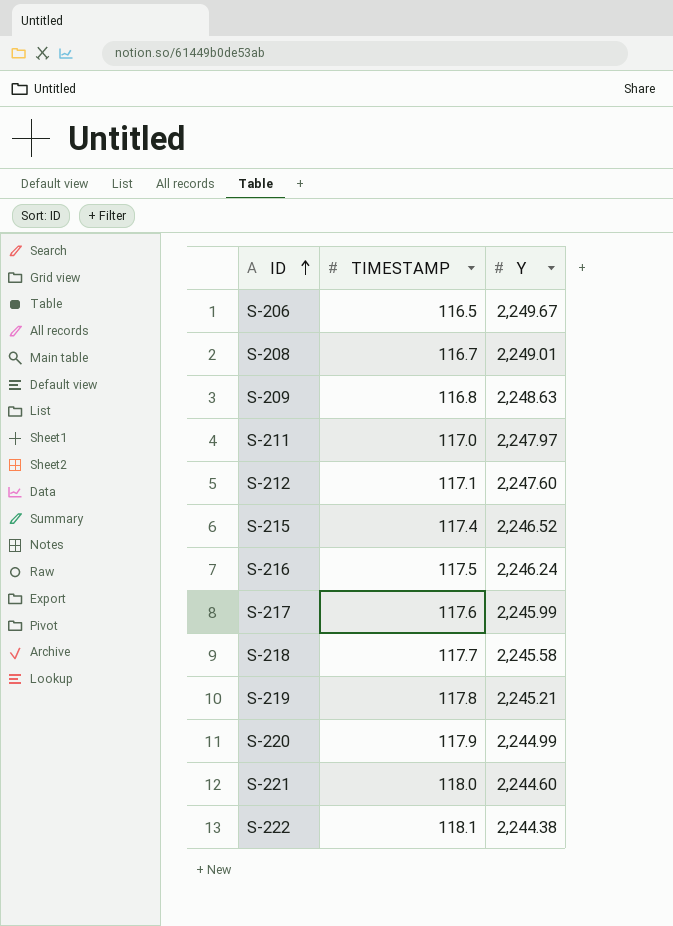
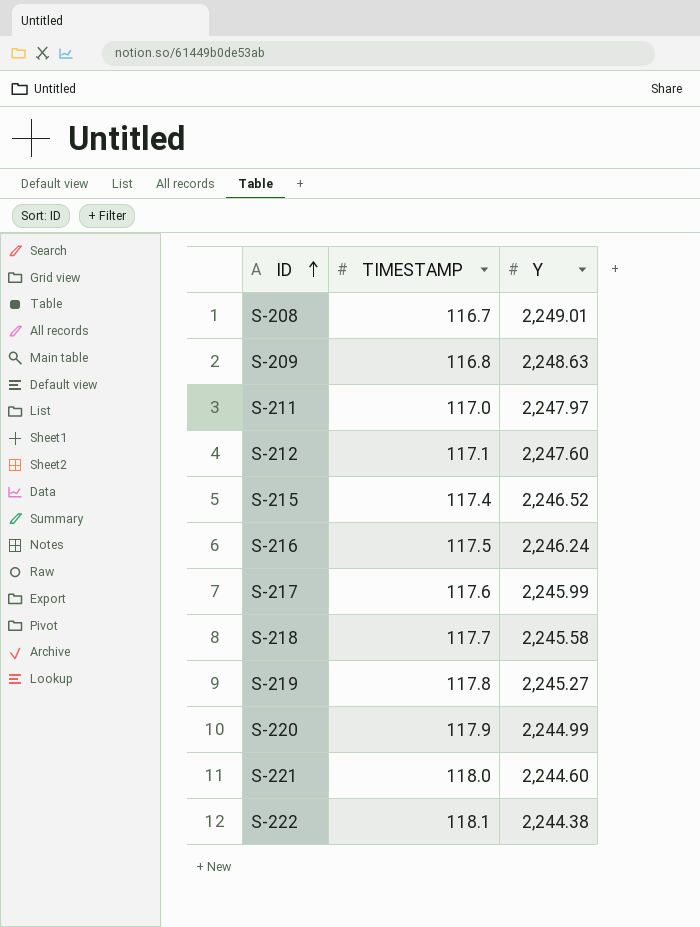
row S-206: 116.5 | 2,249.67 -> none
S-219 | Y: 2,245.21 -> 2,245.27

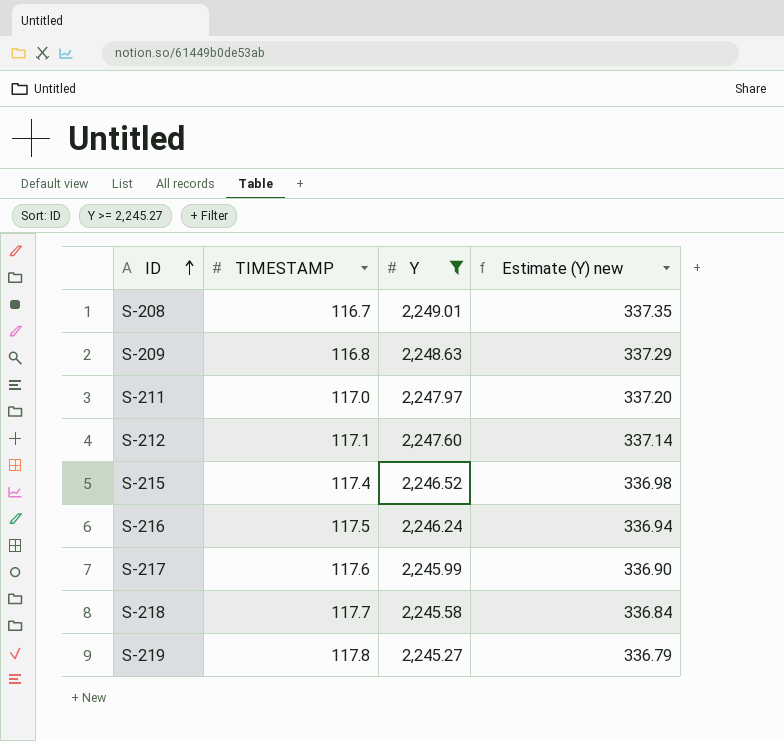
filter: none -> Y >= 2,245.27
column Estimate (Y) new | formula: none -> [Y] * 0.15

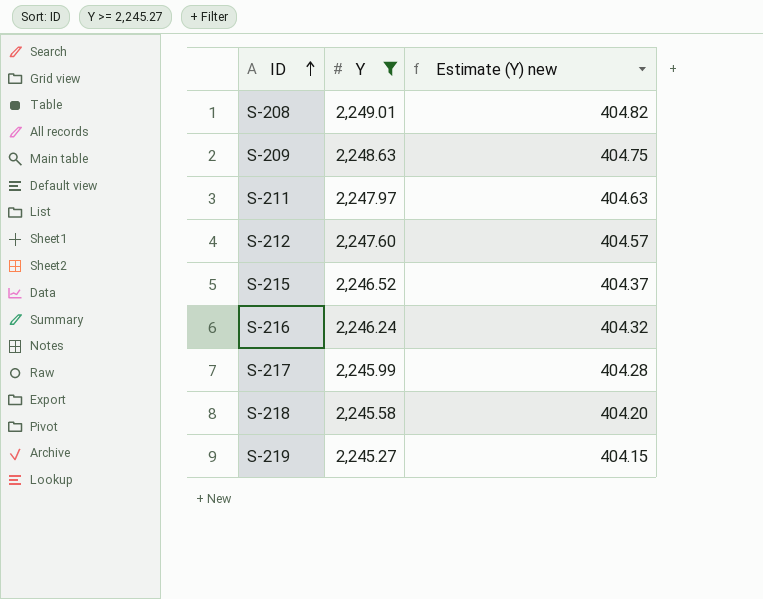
column TIMESTAMP | position: 2 -> none
column Estimate (Y) new | formula: [Y] * 0.15 -> [Y] * 0.18

